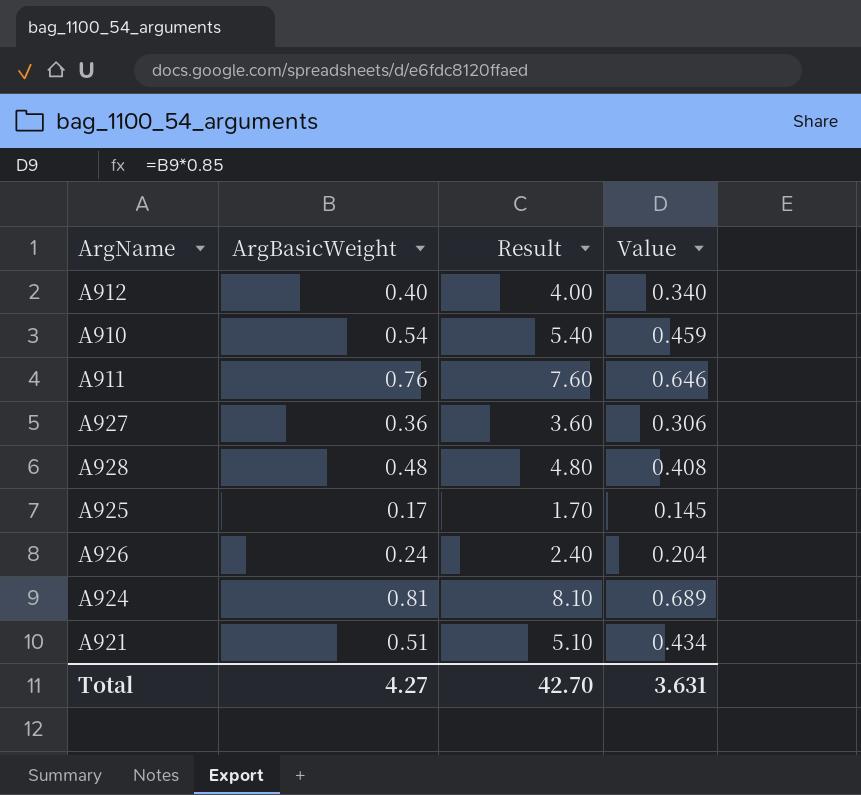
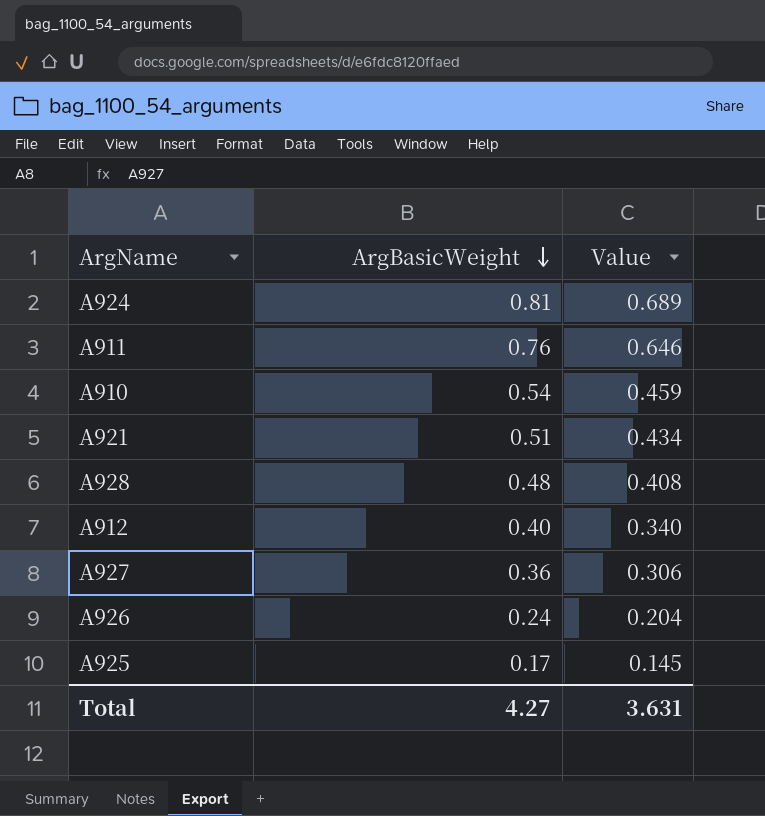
row order: none -> ArgBasicWeight descending
column Result | formula: [ArgBasicWeight] * 10 -> none

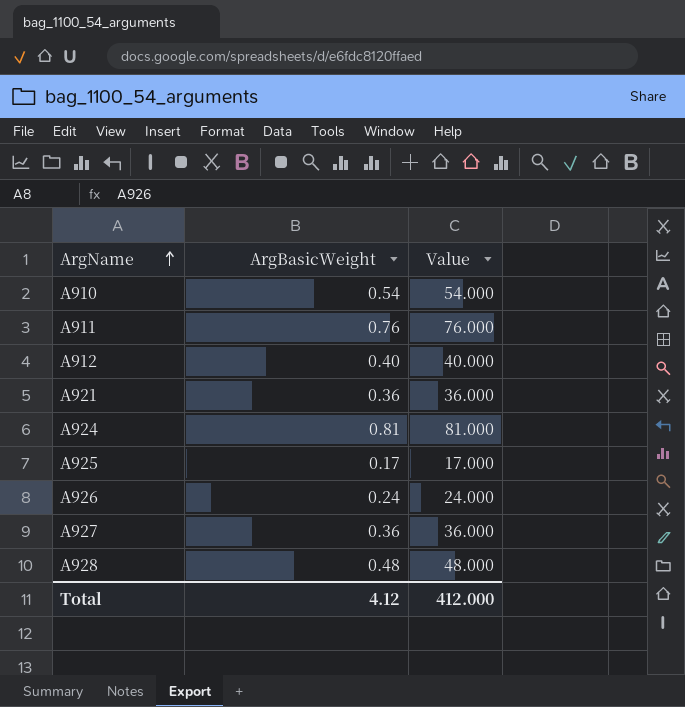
row order: ArgBasicWeight descending -> ArgName ascending
column Value | formula: [ArgBasicWeight] * 0.85 -> [ArgBasicWeight] * 100
A921 | ArgBasicWeight: 0.51 -> 0.36
Total | ArgBasicWeight: 4.27 -> 4.12
Total | Value: 3.631 -> 412.000

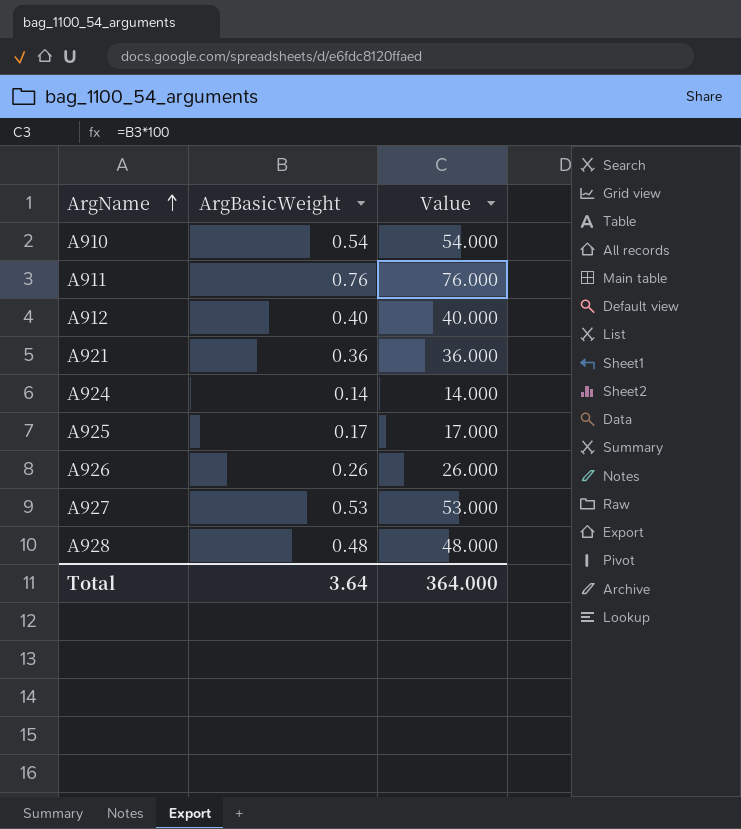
A924 | ArgBasicWeight: 0.81 -> 0.14
A924 | Value: 81.000 -> 14.000
A926 | ArgBasicWeight: 0.24 -> 0.26
A926 | Value: 24.000 -> 26.000
A927 | ArgBasicWeight: 0.36 -> 0.53
A927 | Value: 36.000 -> 53.000
Total | ArgBasicWeight: 4.12 -> 3.64
Total | Value: 412.000 -> 364.000

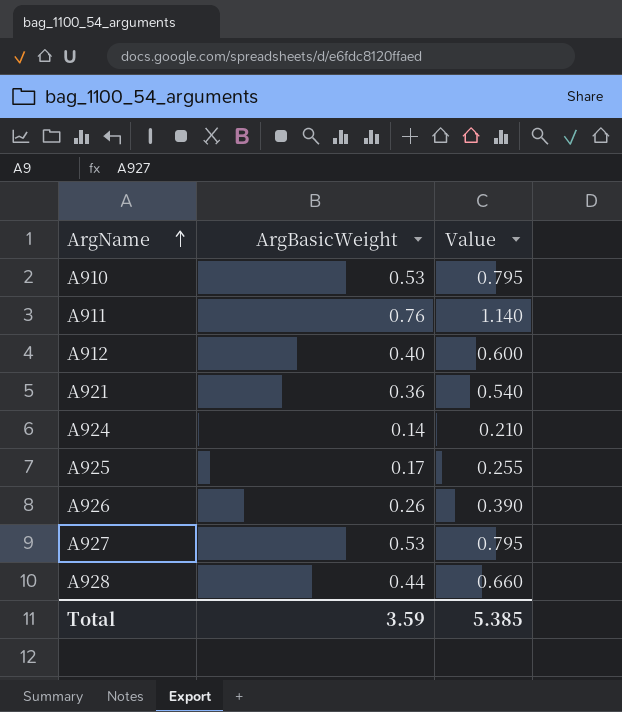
column Value | formula: [ArgBasicWeight] * 100 -> [ArgBasicWeight] * 1.5
A910 | ArgBasicWeight: 0.54 -> 0.53
A928 | ArgBasicWeight: 0.48 -> 0.44
Total | ArgBasicWeight: 3.64 -> 3.59
Total | Value: 364.000 -> 5.385

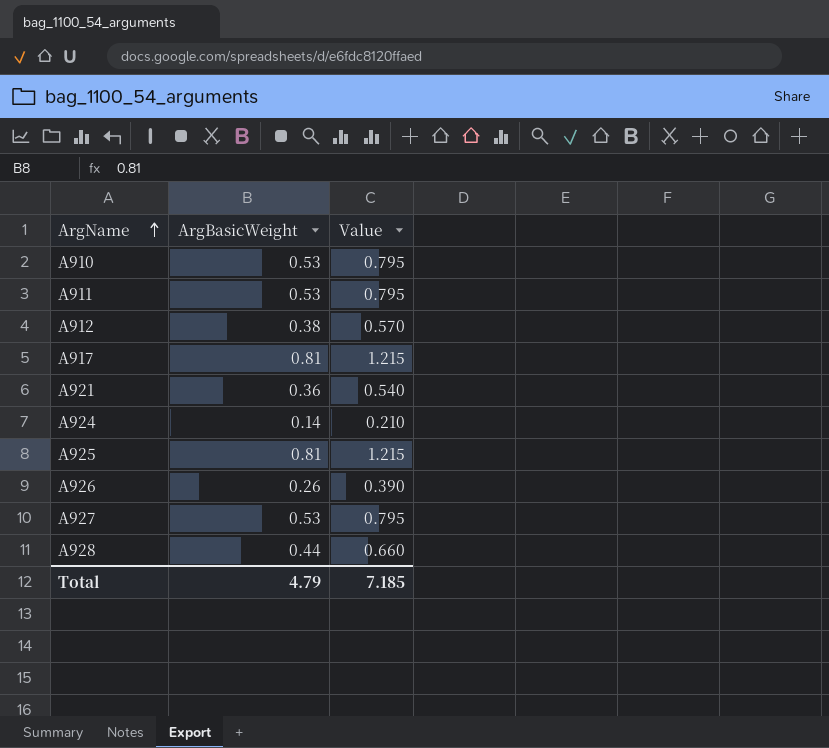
A911 | ArgBasicWeight: 0.76 -> 0.53
A911 | Value: 1.140 -> 0.795
A912 | ArgBasicWeight: 0.40 -> 0.38
A912 | Value: 0.600 -> 0.570
row A917: none -> 0.81 | 1.215
A925 | ArgBasicWeight: 0.17 -> 0.81
A925 | Value: 0.255 -> 1.215
Total | ArgBasicWeight: 3.59 -> 4.79
Total | Value: 5.385 -> 7.185

